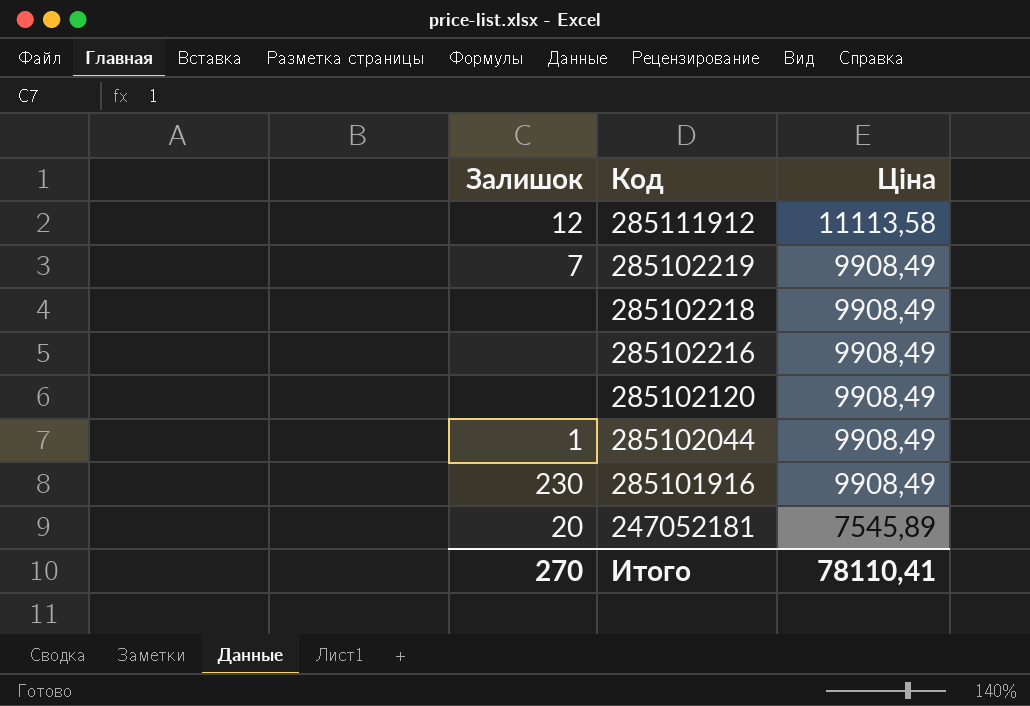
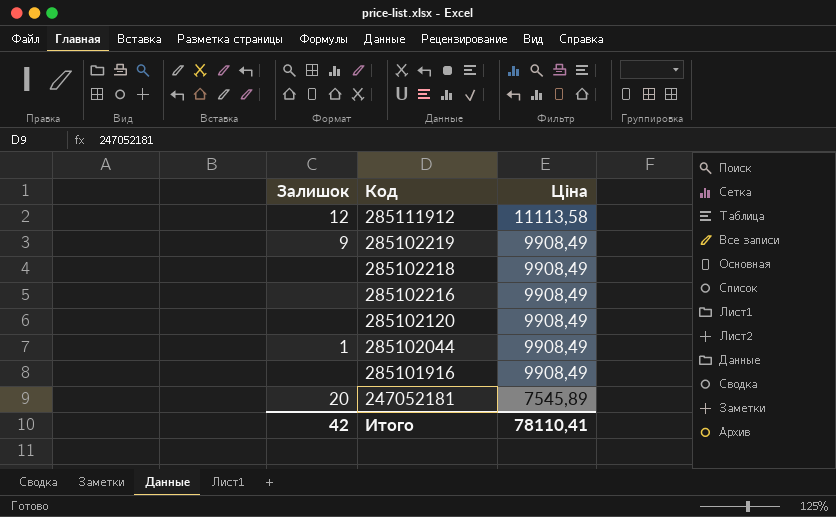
285102219 | Залишок: 7 -> 9
285101916 | Залишок: 230 -> none
Итого | Залишок: 270 -> 42

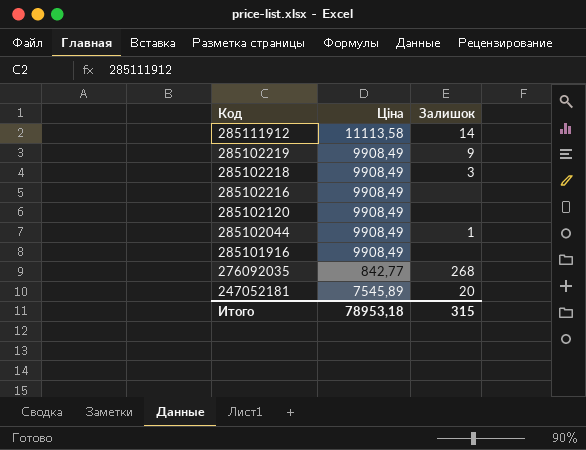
column Залишок | position: 1 -> 3
285111912 | Залишок: 12 -> 14
285102218 | Залишок: none -> 3
row 276092035: none -> 842,77 | 268
Итого | Ціна: 78110,41 -> 78953,18
Итого | Залишок: 42 -> 315

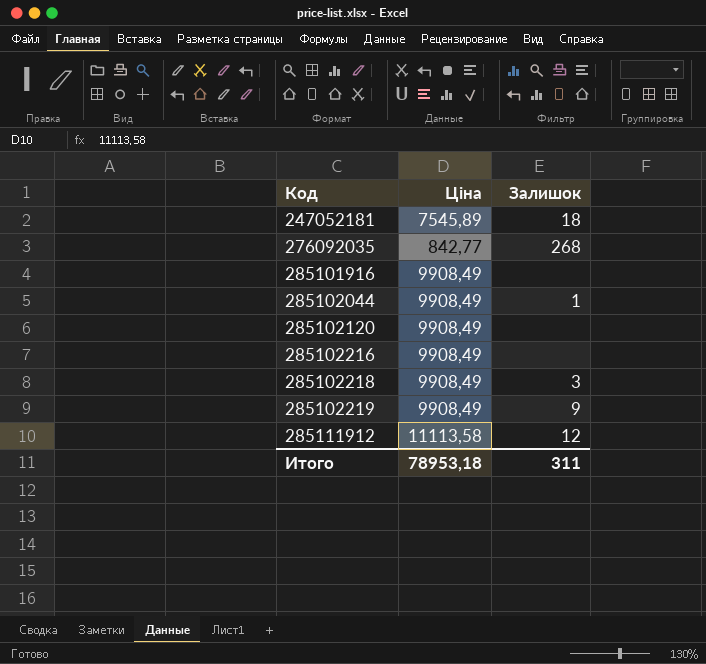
row order: Код descending -> Код ascending
247052181 | Залишок: 20 -> 18
285111912 | Залишок: 14 -> 12
Итого | Залишок: 315 -> 311

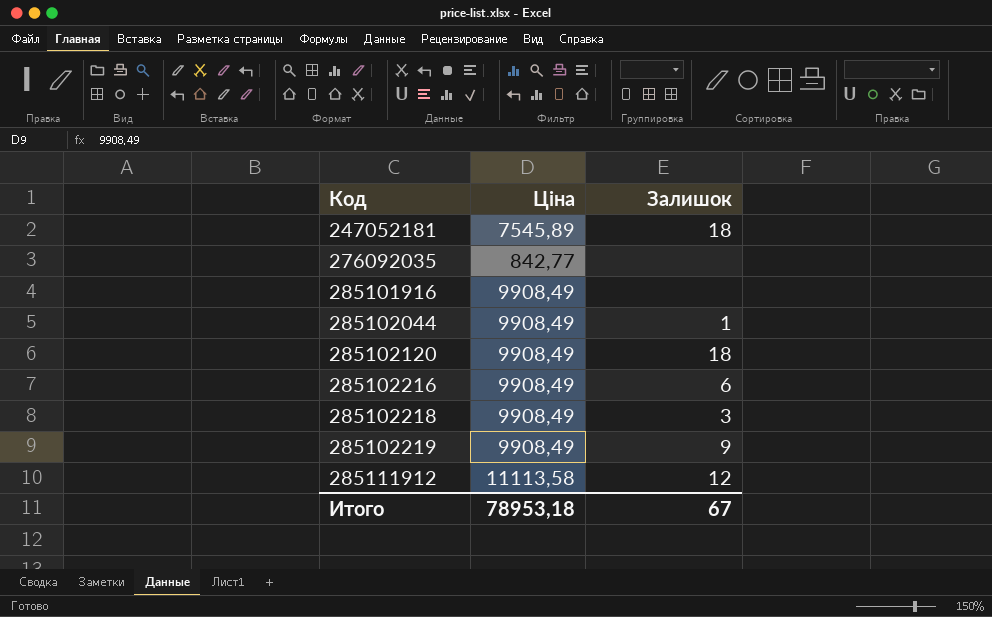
276092035 | Залишок: 268 -> none
285102120 | Залишок: none -> 18
285102216 | Залишок: none -> 6
Итого | Залишок: 311 -> 67

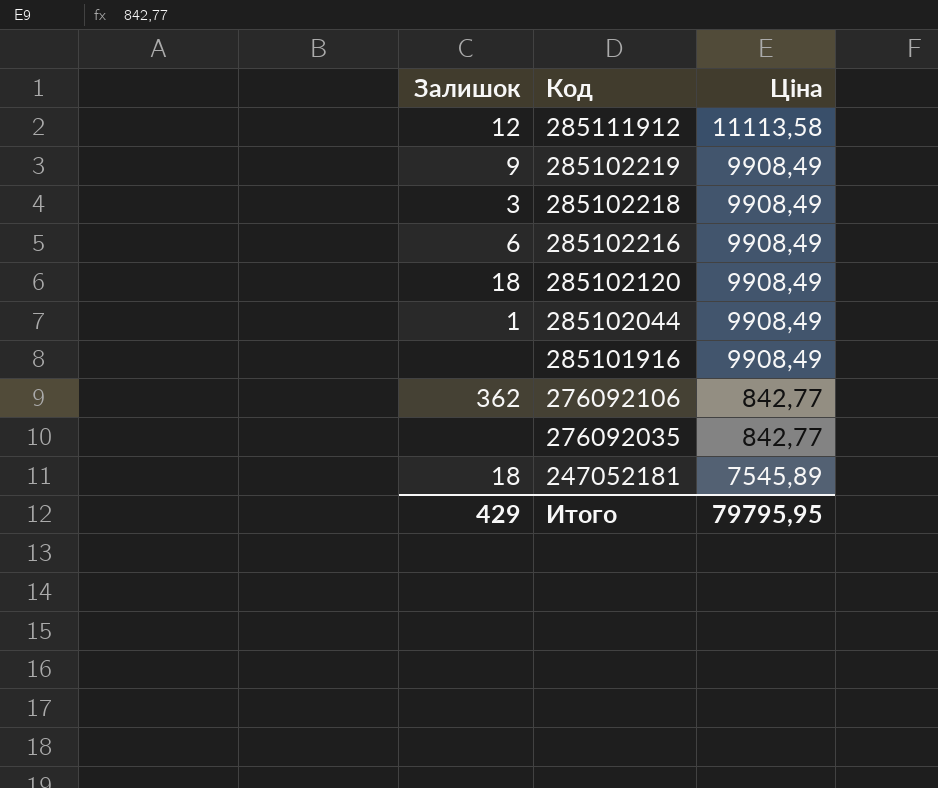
row order: Код ascending -> Код descending
column Залишок | position: 3 -> 1
row 276092106: none -> 362 | 842,77
Итого | Залишок: 67 -> 429
Итого | Ціна: 78953,18 -> 79795,95

